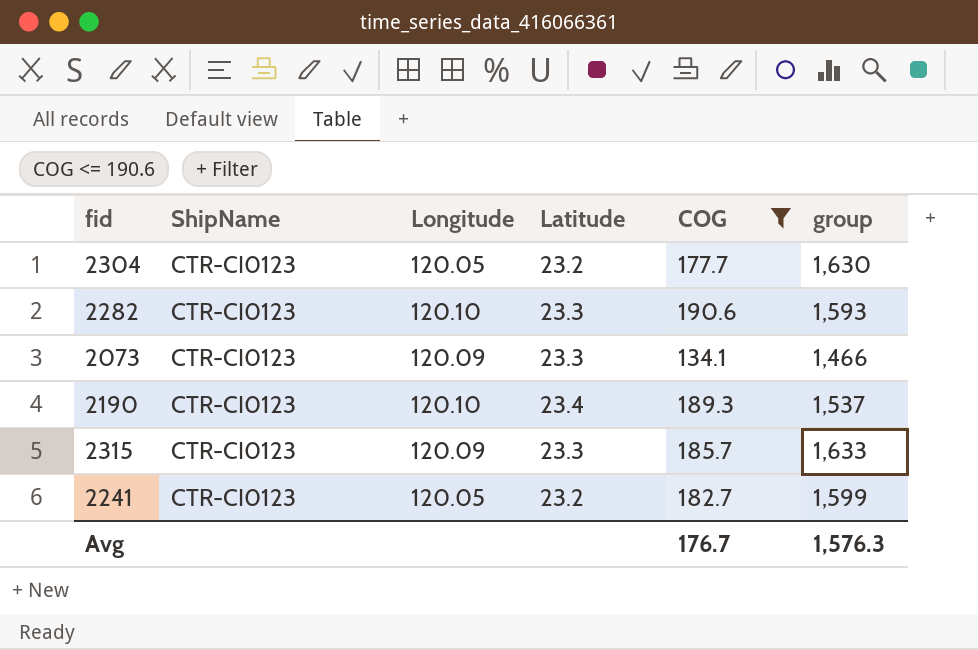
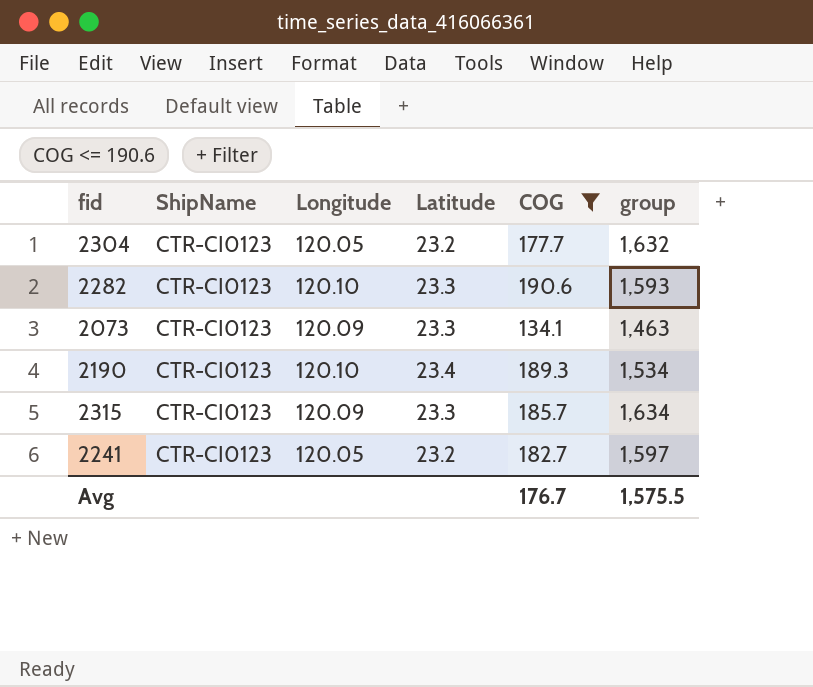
2304 | group: 1,630 -> 1,632
2073 | group: 1,466 -> 1,463
2190 | group: 1,537 -> 1,534
2315 | group: 1,633 -> 1,634
2241 | group: 1,599 -> 1,597
Avg | group: 1,576.3 -> 1,575.5

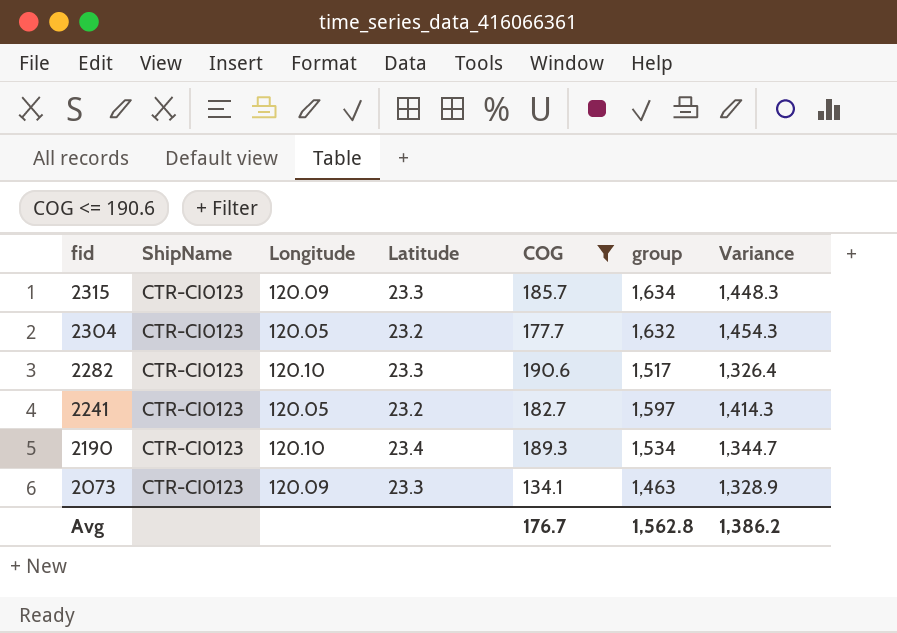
row order: none -> fid descending
column Variance | formula: none -> [group] - [COG]
2282 | group: 1,593 -> 1,517
Avg | group: 1,575.5 -> 1,562.8

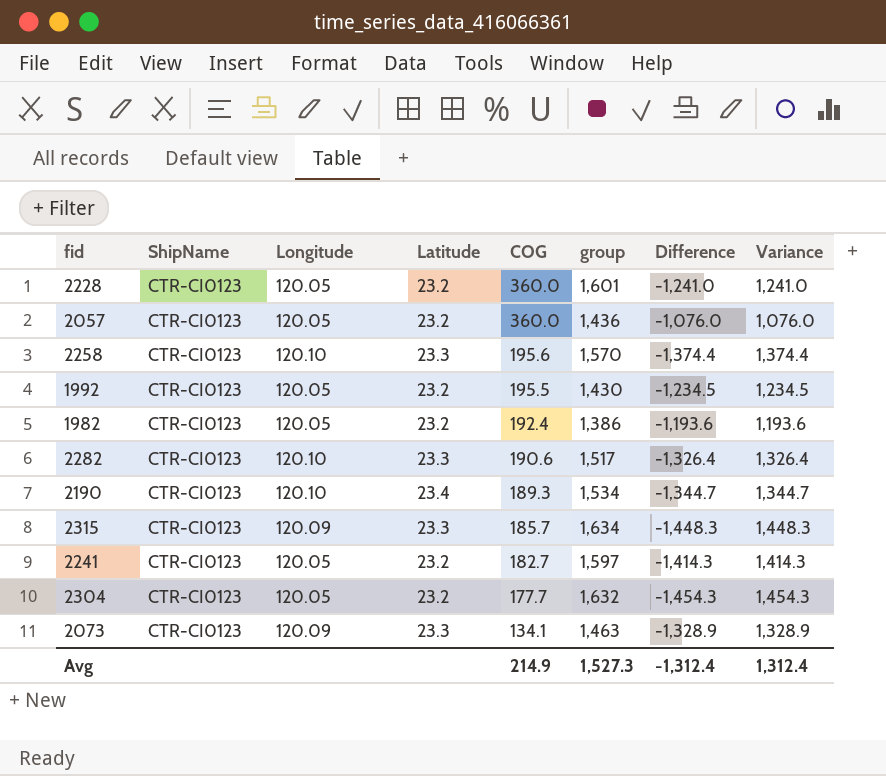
filter: COG <= 190.6 -> none
row order: fid descending -> COG descending
column Difference | formula: none -> [COG] - [group]
Avg | COG: 176.7 -> 214.9
Avg | group: 1,562.8 -> 1,527.3
Avg | Variance: 1,386.2 -> 1,312.4

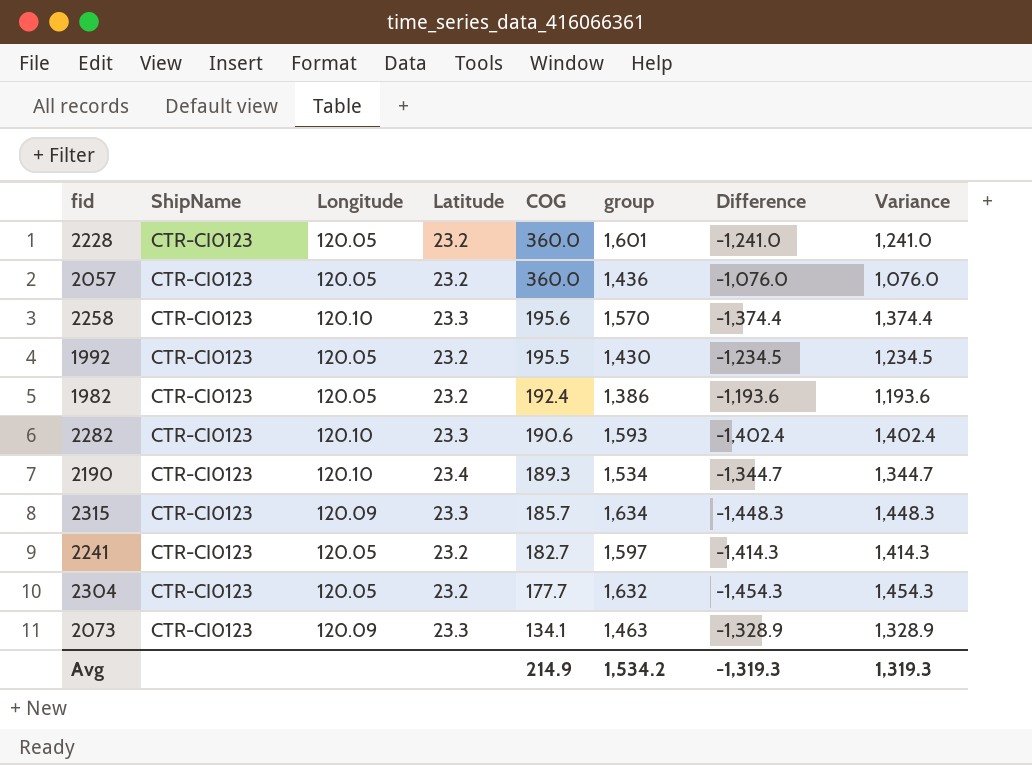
2282 | group: 1,517 -> 1,593
2282 | Difference: -1,326.4 -> -1,402.4
2282 | Variance: 1,326.4 -> 1,402.4
Avg | group: 1,527.3 -> 1,534.2
Avg | Difference: -1,312.4 -> -1,319.3
Avg | Variance: 1,312.4 -> 1,319.3

